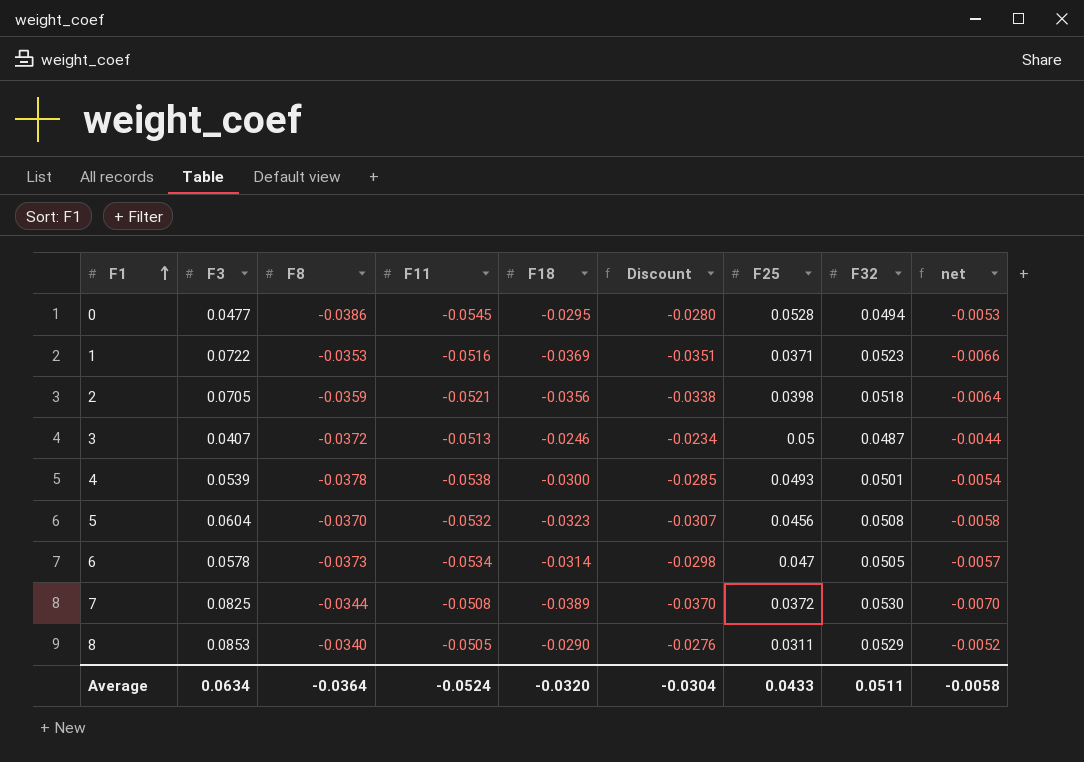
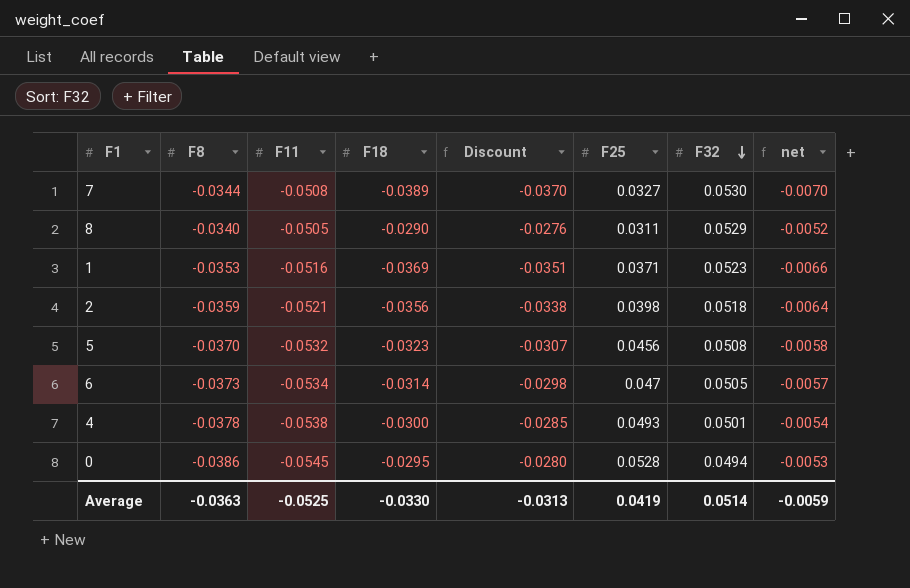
row order: F1 ascending -> F32 descending
column F3 | position: 2 -> none
row 3: 0.0407 | -0.0372 | -0.0513 | -0.0246 | -0.0234 | 0.05 | 0.0487 | -0.0044 -> none
7 | F25: 0.0372 -> 0.0327
Average | F8: -0.0364 -> -0.0363
Average | F11: -0.0524 -> -0.0525
Average | F18: -0.0320 -> -0.0330
Average | Discount: -0.0304 -> -0.0313
Average | F25: 0.0433 -> 0.0419
Average | F32: 0.0511 -> 0.0514
Average | net: -0.0058 -> -0.0059

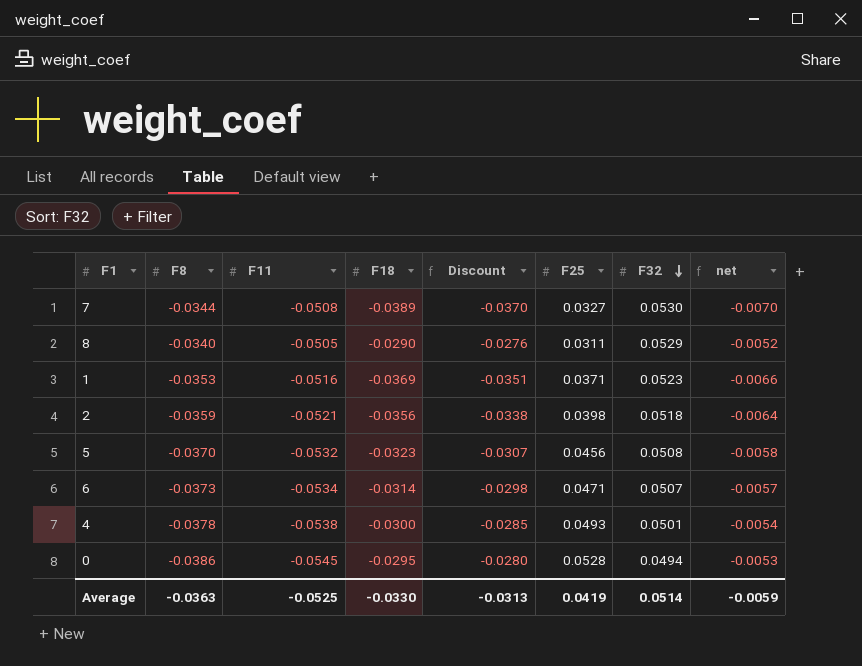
6 | F25: 0.047 -> 0.0471
6 | F32: 0.0505 -> 0.0507

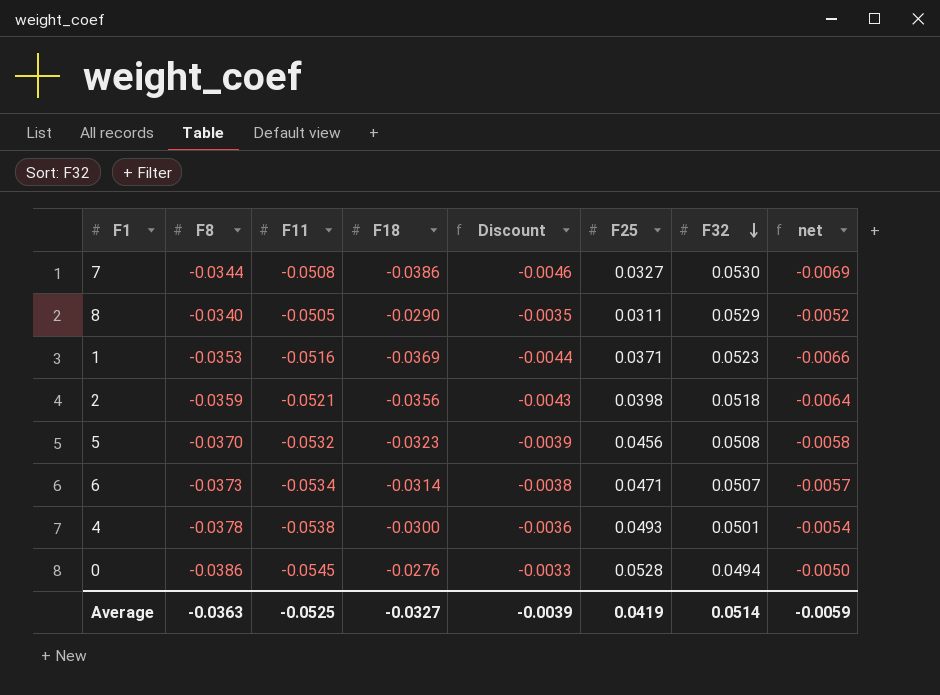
column Discount | formula: [F18] * 0.95 -> [F18] * 0.12
7 | F18: -0.0389 -> -0.0386
7 | net: -0.0070 -> -0.0069
0 | F18: -0.0295 -> -0.0276
0 | net: -0.0053 -> -0.0050
Average | F18: -0.0330 -> -0.0327
Average | Discount: -0.0313 -> -0.0039

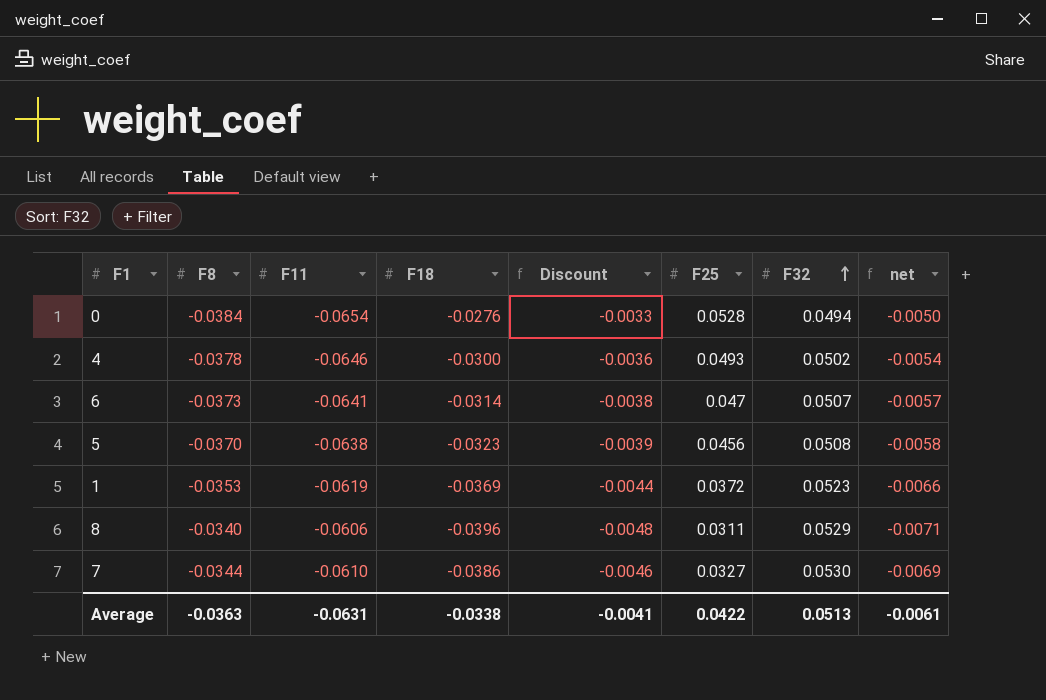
row order: F32 descending -> F32 ascending
row 2: -0.0359 | -0.0521 | -0.0356 | -0.0043 | 0.0398 | 0.0518 | -0.0064 -> none
0 | F8: -0.0386 -> -0.0384
0 | F11: -0.0545 -> -0.0654
4 | F11: -0.0538 -> -0.0646
4 | F32: 0.0501 -> 0.0502
6 | F11: -0.0534 -> -0.0641
6 | F25: 0.0471 -> 0.047
5 | F11: -0.0532 -> -0.0638
1 | F11: -0.0516 -> -0.0619
1 | F25: 0.0371 -> 0.0372
8 | F11: -0.0505 -> -0.0606
8 | F18: -0.0290 -> -0.0396
8 | Discount: -0.0035 -> -0.0048
8 | net: -0.0052 -> -0.0071
7 | F11: -0.0508 -> -0.0610
Average | F11: -0.0525 -> -0.0631
Average | F18: -0.0327 -> -0.0338
Average | Discount: -0.0039 -> -0.0041
Average | F25: 0.0419 -> 0.0422
Average | F32: 0.0514 -> 0.0513
Average | net: -0.0059 -> -0.0061

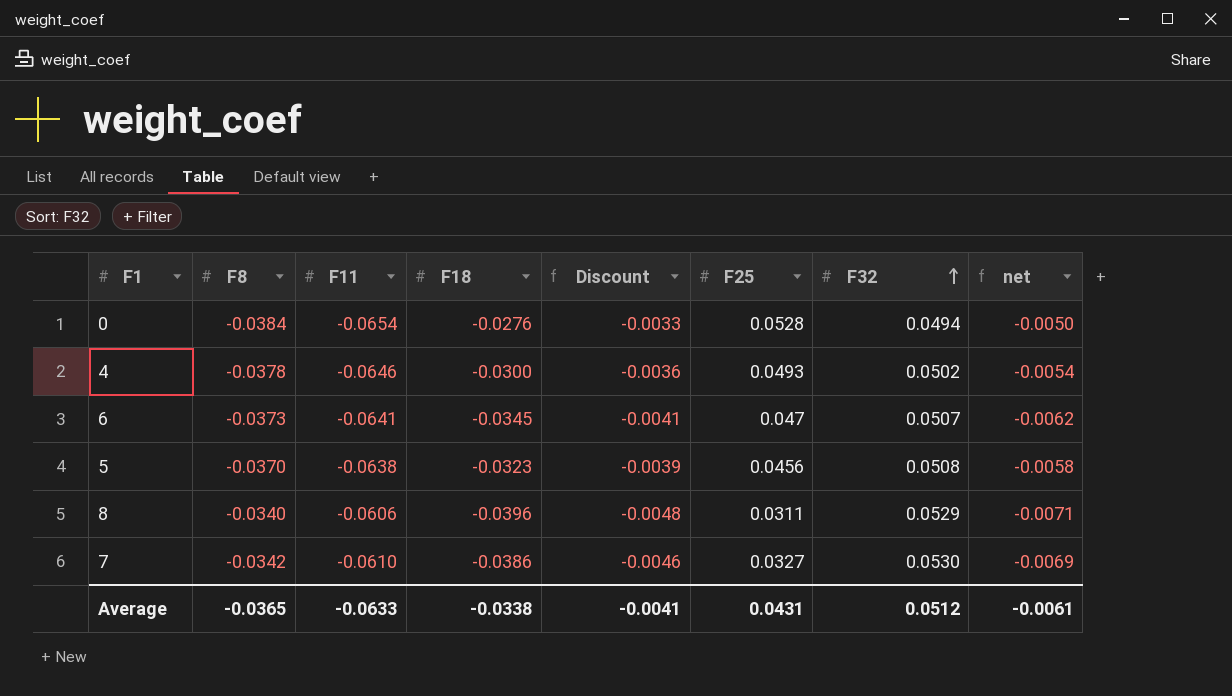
row 1: -0.0353 | -0.0619 | -0.0369 | -0.0044 | 0.0372 | 0.0523 | -0.0066 -> none
6 | F18: -0.0314 -> -0.0345
6 | Discount: -0.0038 -> -0.0041
6 | net: -0.0057 -> -0.0062
7 | F8: -0.0344 -> -0.0342
Average | F8: -0.0363 -> -0.0365
Average | F11: -0.0631 -> -0.0633
Average | F25: 0.0422 -> 0.0431
Average | F32: 0.0513 -> 0.0512

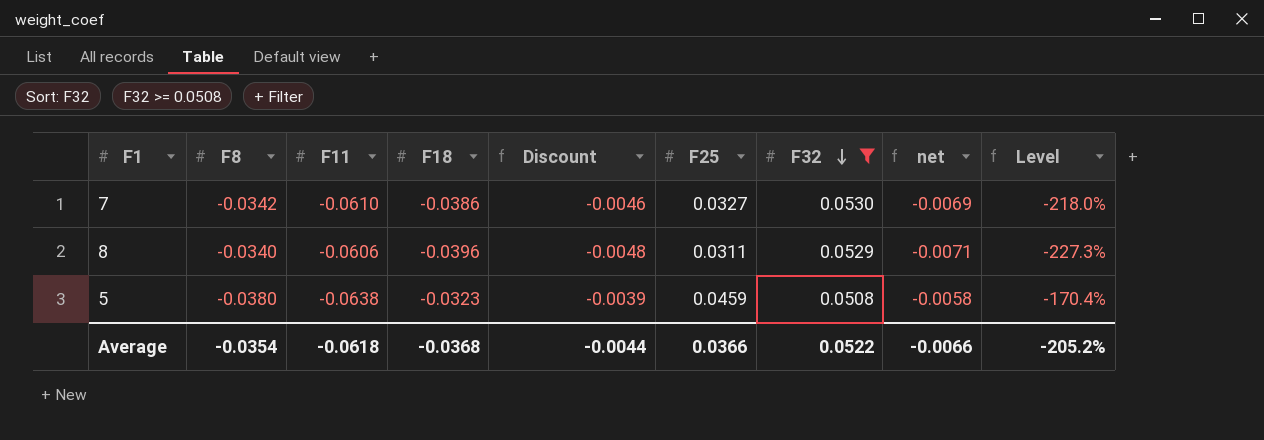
filter: none -> F32 >= 0.0508
row order: F32 ascending -> F32 descending
column Level | formula: none -> ([F18] - [F25]) / [F25]
5 | F8: -0.0370 -> -0.0380
5 | F25: 0.0456 -> 0.0459
Average | F8: -0.0365 -> -0.0354
Average | F11: -0.0633 -> -0.0618
Average | F18: -0.0338 -> -0.0368
Average | Discount: -0.0041 -> -0.0044
Average | F25: 0.0431 -> 0.0366
Average | F32: 0.0512 -> 0.0522
Average | net: -0.0061 -> -0.0066

